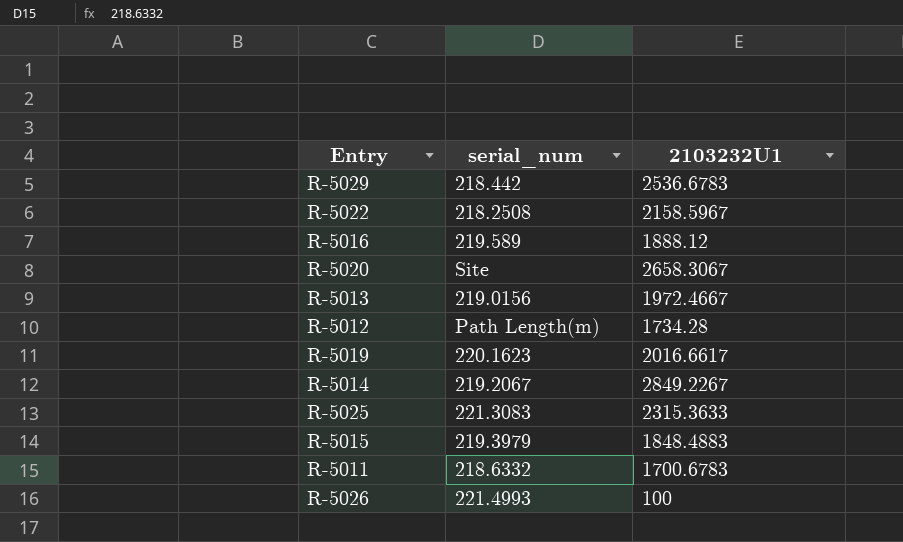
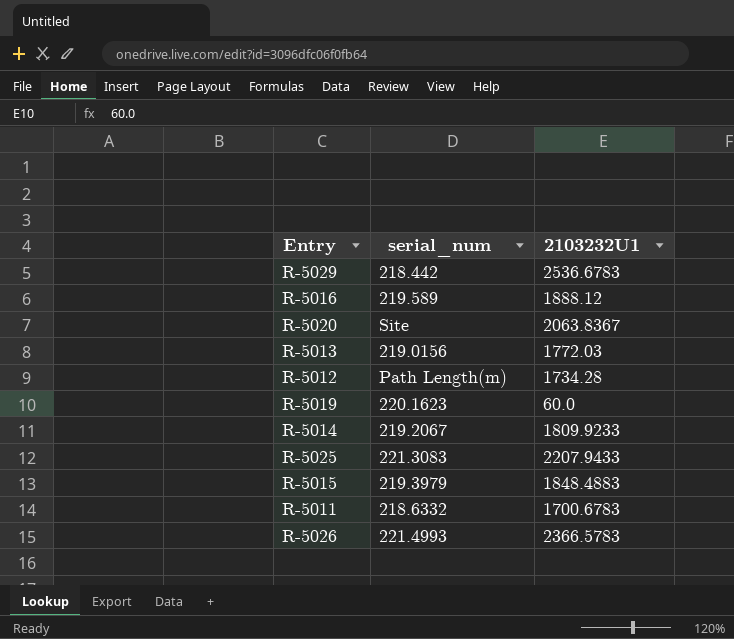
row R-5022: 218.2508 | 2158.5967 -> none
R-5020 | 2103232U1: 2658.3067 -> 2063.8367
R-5013 | 2103232U1: 1972.4667 -> 1772.03
R-5019 | 2103232U1: 2016.6617 -> 60.0
R-5014 | 2103232U1: 2849.2267 -> 1809.9233
R-5025 | 2103232U1: 2315.3633 -> 2207.9433
R-5026 | 2103232U1: 100 -> 2366.5783

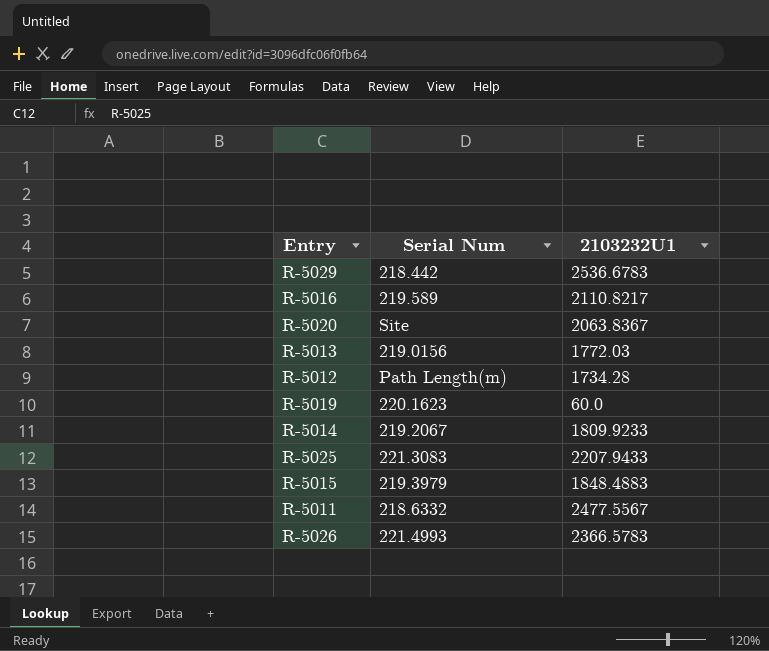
column name: serial_num -> Serial Num
R-5016 | 2103232U1: 1888.12 -> 2110.8217
R-5011 | 2103232U1: 1700.6783 -> 2477.5567

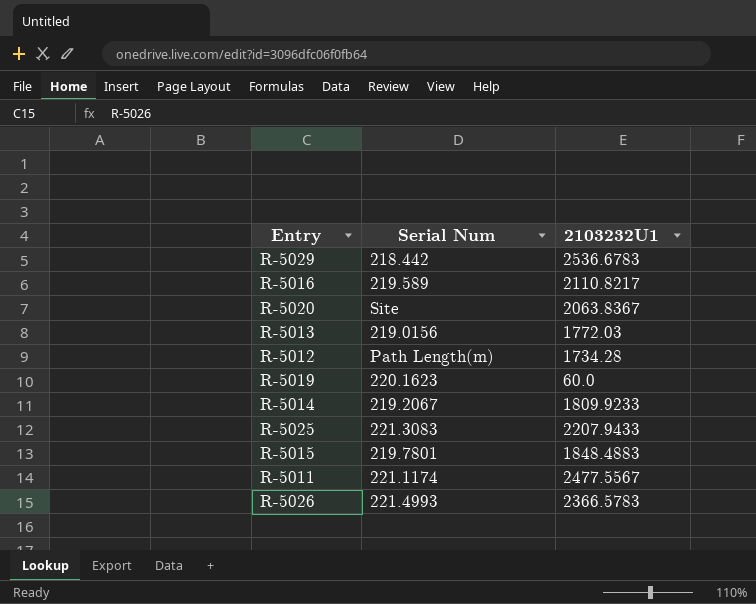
R-5015 | Serial Num: 219.3979 -> 219.7801
R-5011 | Serial Num: 218.6332 -> 221.1174

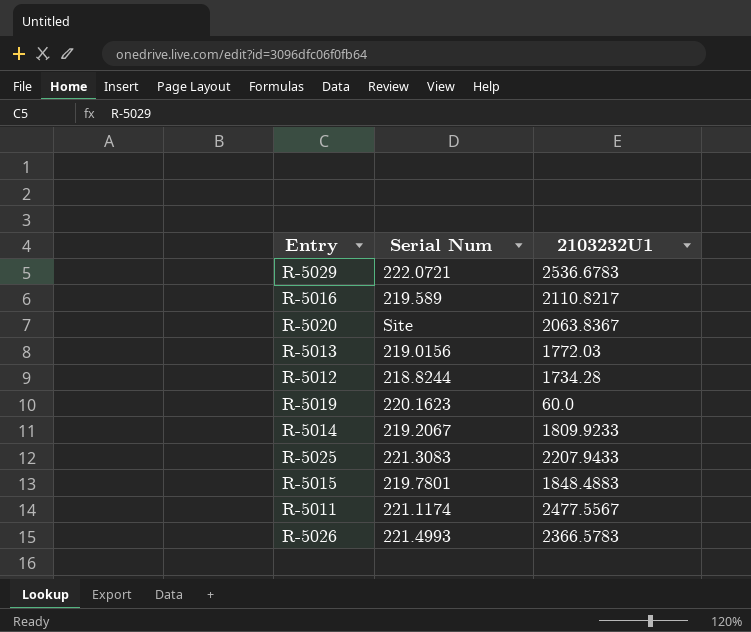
R-5029 | Serial Num: 218.442 -> 222.0721
R-5012 | Serial Num: Path Length(m) -> 218.8244

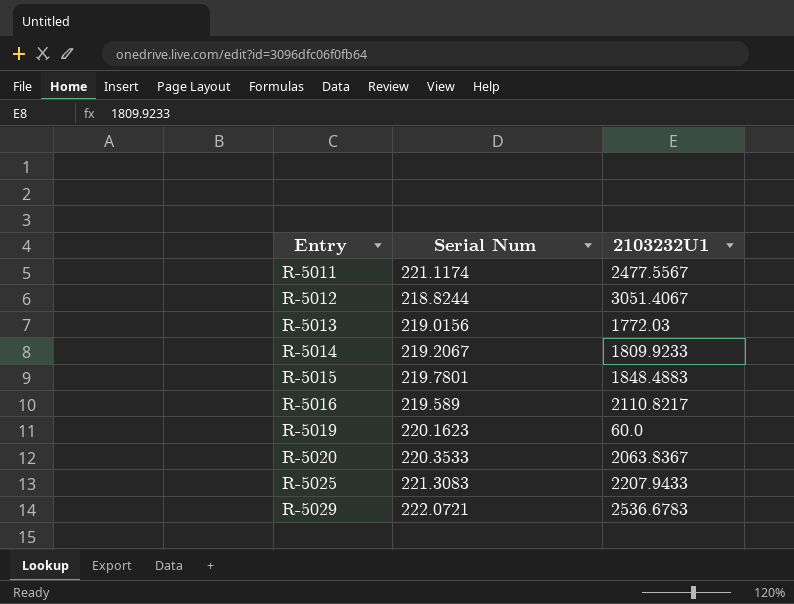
row order: none -> Entry ascending
row R-5026: 221.4993 | 2366.5783 -> none
R-5012 | 2103232U1: 1734.28 -> 3051.4067
R-5020 | Serial Num: Site -> 220.3533

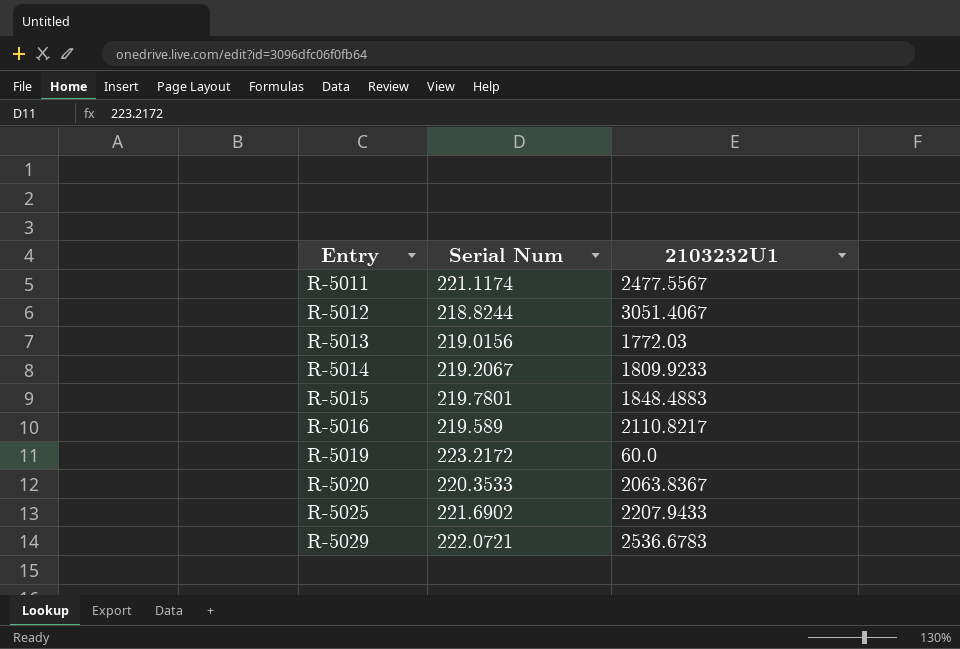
R-5019 | Serial Num: 220.1623 -> 223.2172
R-5025 | Serial Num: 221.3083 -> 221.6902

